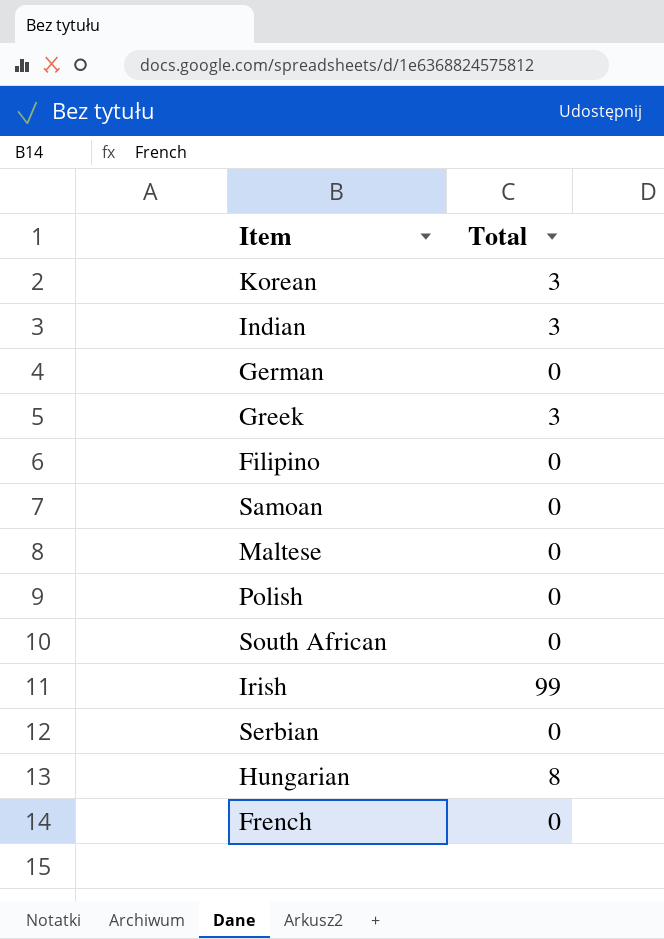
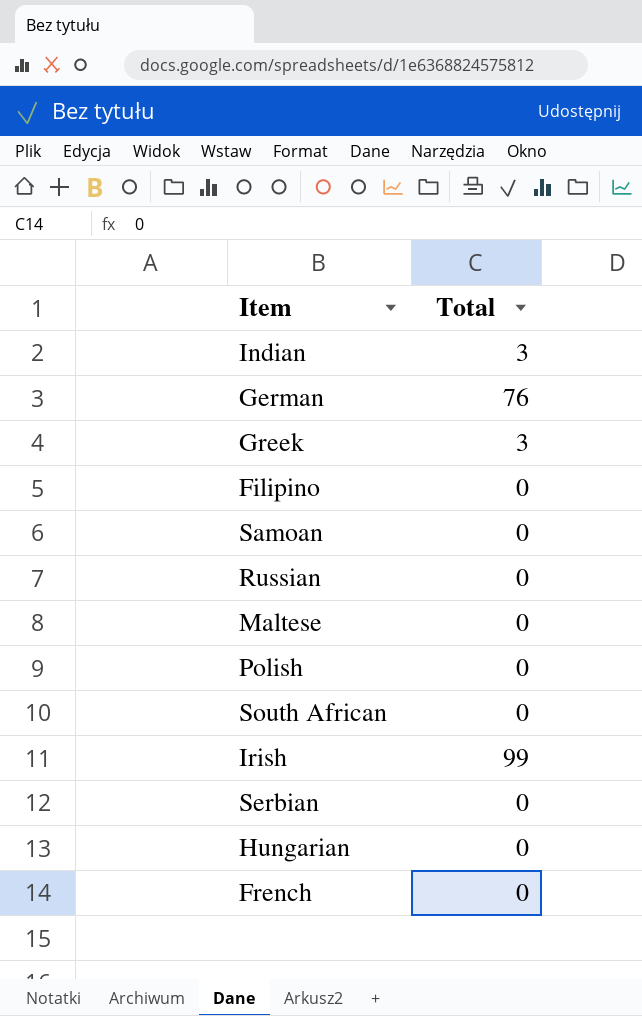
row Korean: 3 -> none
German | Total: 0 -> 76
row Russian: none -> 0
Hungarian | Total: 8 -> 0

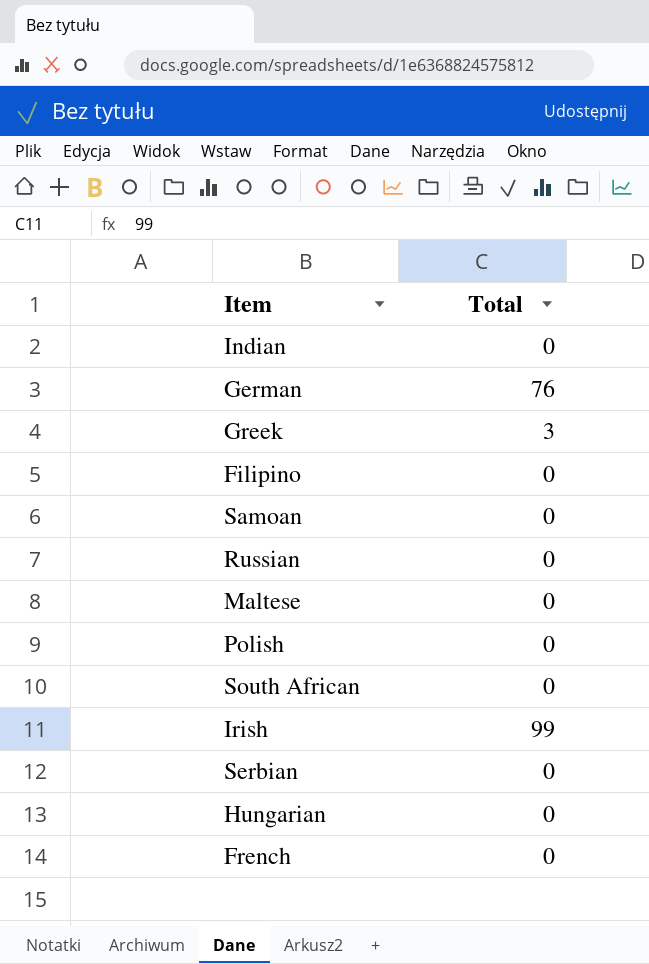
Indian | Total: 3 -> 0

